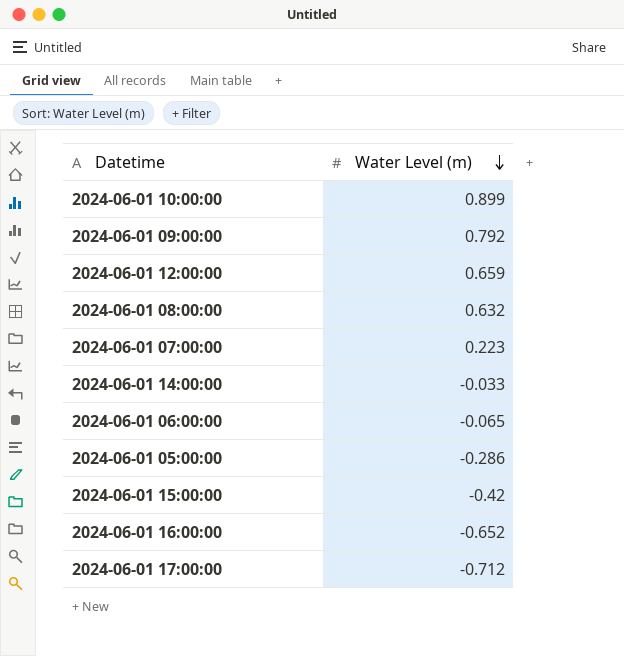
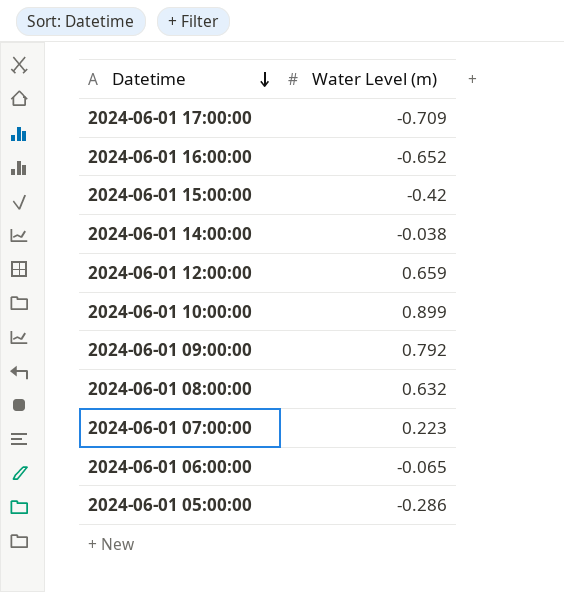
row order: Water Level (m) descending -> Datetime descending
2024-06-01 17:00:00 | Water Level (m): -0.712 -> -0.709
2024-06-01 14:00:00 | Water Level (m): -0.033 -> -0.038

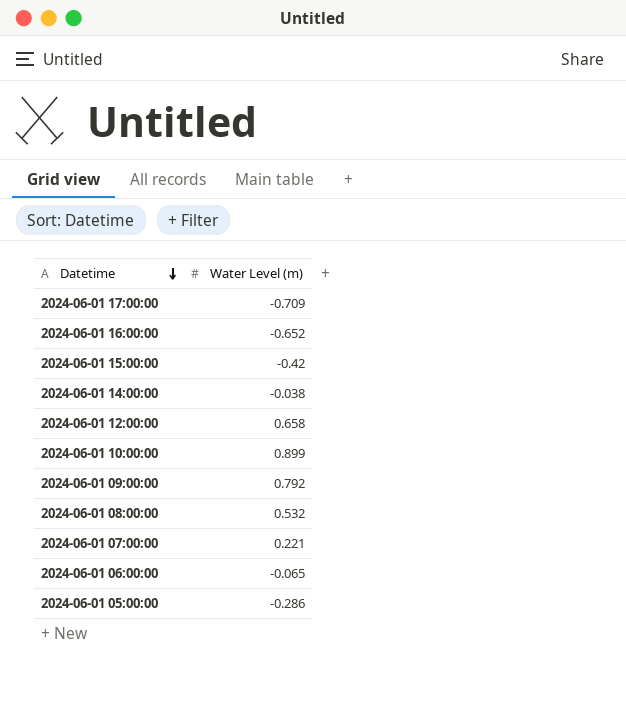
2024-06-01 12:00:00 | Water Level (m): 0.659 -> 0.658
2024-06-01 08:00:00 | Water Level (m): 0.632 -> 0.532
2024-06-01 07:00:00 | Water Level (m): 0.223 -> 0.221

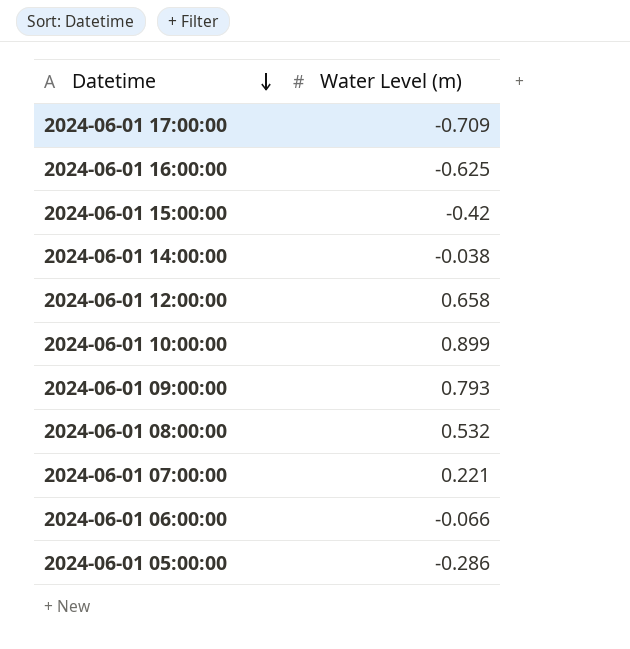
2024-06-01 16:00:00 | Water Level (m): -0.652 -> -0.625
2024-06-01 09:00:00 | Water Level (m): 0.792 -> 0.793
2024-06-01 06:00:00 | Water Level (m): -0.065 -> -0.066

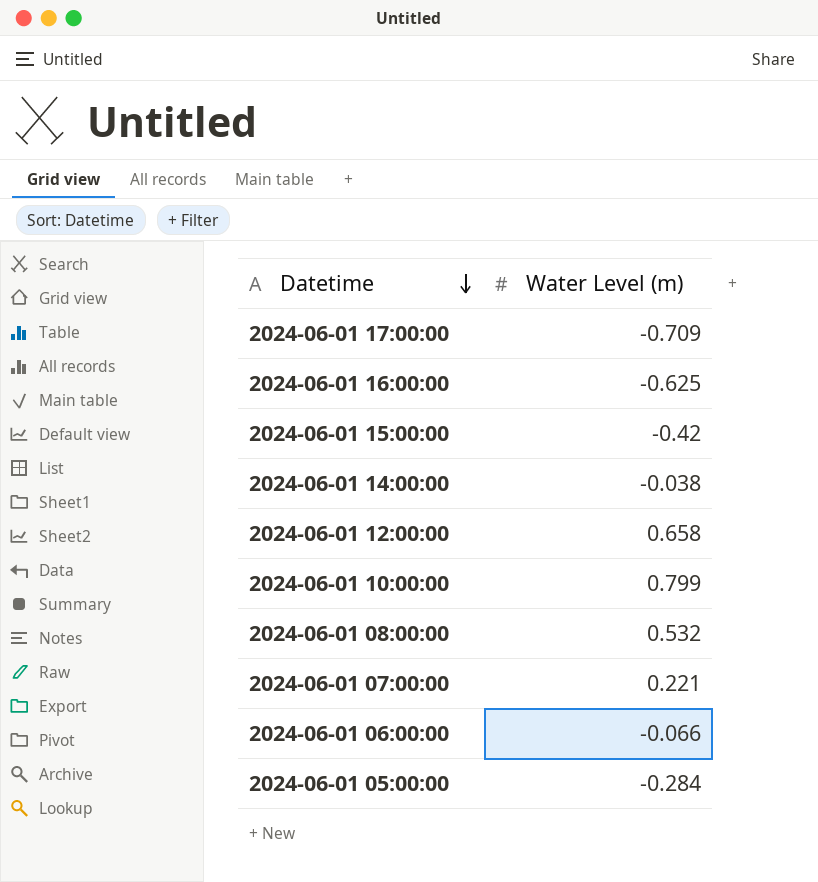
row 2024-06-01 09:00:00: 0.793 -> none
2024-06-01 10:00:00 | Water Level (m): 0.899 -> 0.799
2024-06-01 05:00:00 | Water Level (m): -0.286 -> -0.284

